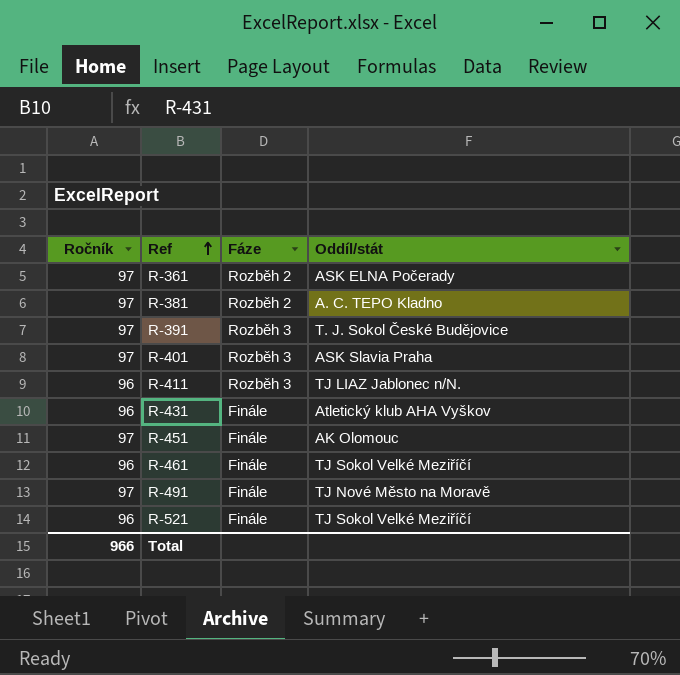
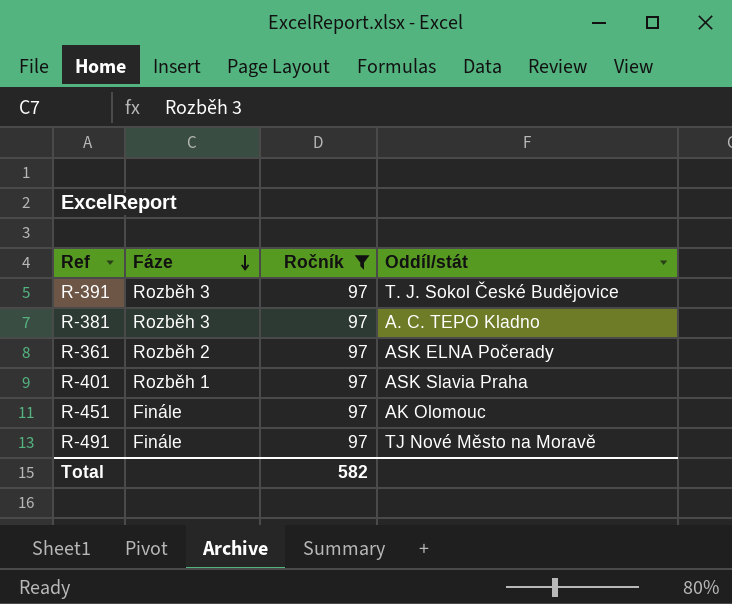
filter: none -> Ročník = 97
row order: Ref ascending -> Fáze descending
column Ročník | position: 1 -> 3
R-381 | Fáze: Rozběh 2 -> Rozběh 3
R-401 | Fáze: Rozběh 3 -> Rozběh 1
Total | Ročník: 966 -> 582

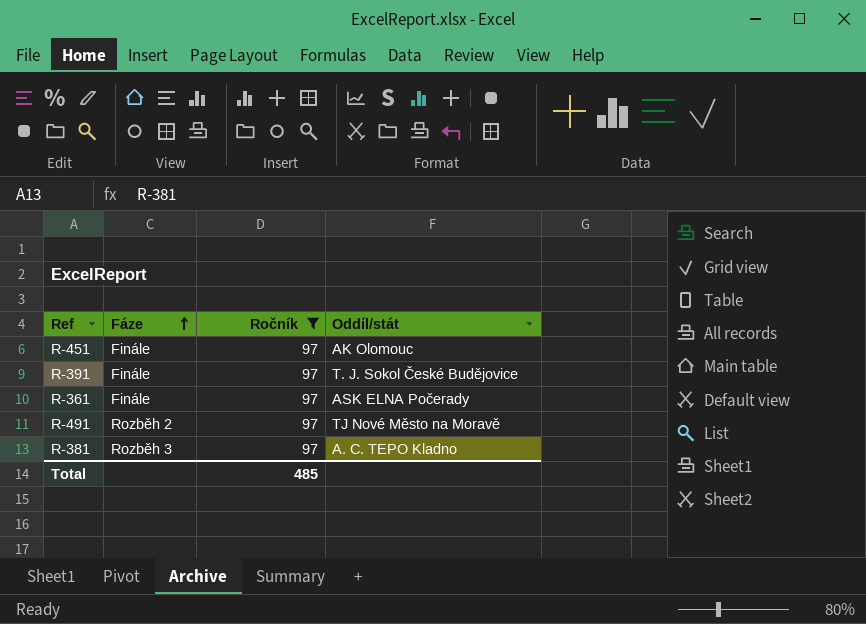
row order: Fáze descending -> Fáze ascending
row R-401: Rozběh 1 | 97 | ASK Slavia Praha -> none
R-391 | Fáze: Rozběh 3 -> Finále
R-361 | Fáze: Rozběh 2 -> Finále
R-491 | Fáze: Finále -> Rozběh 2
Total | Ročník: 582 -> 485

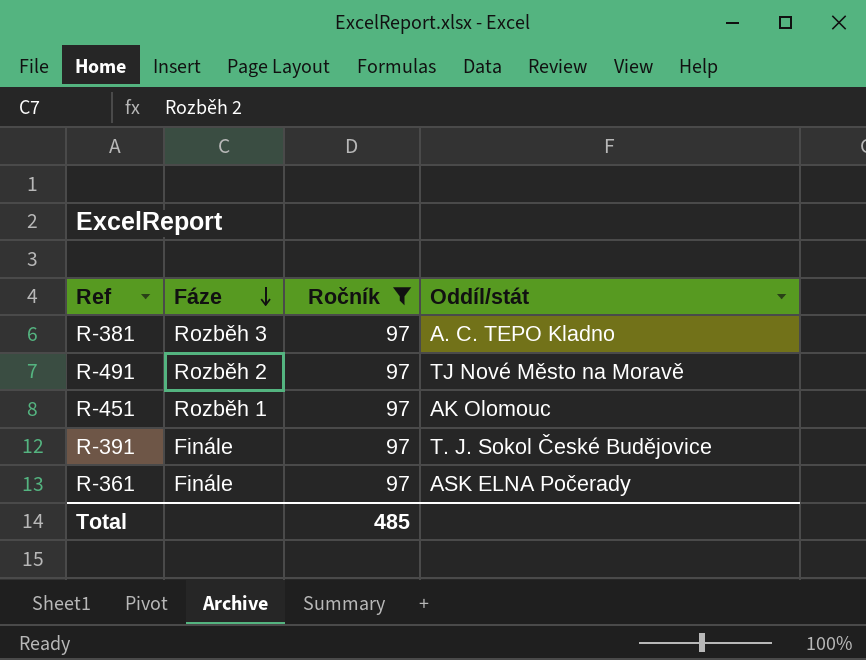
row order: Fáze ascending -> Fáze descending
R-451 | Fáze: Finále -> Rozběh 1

